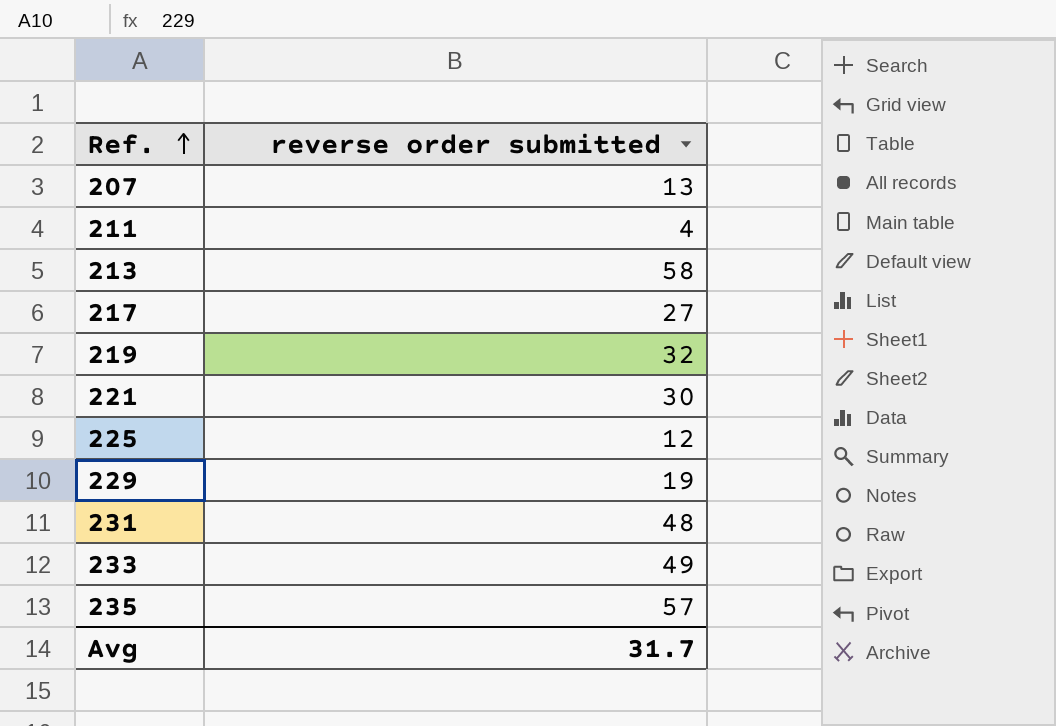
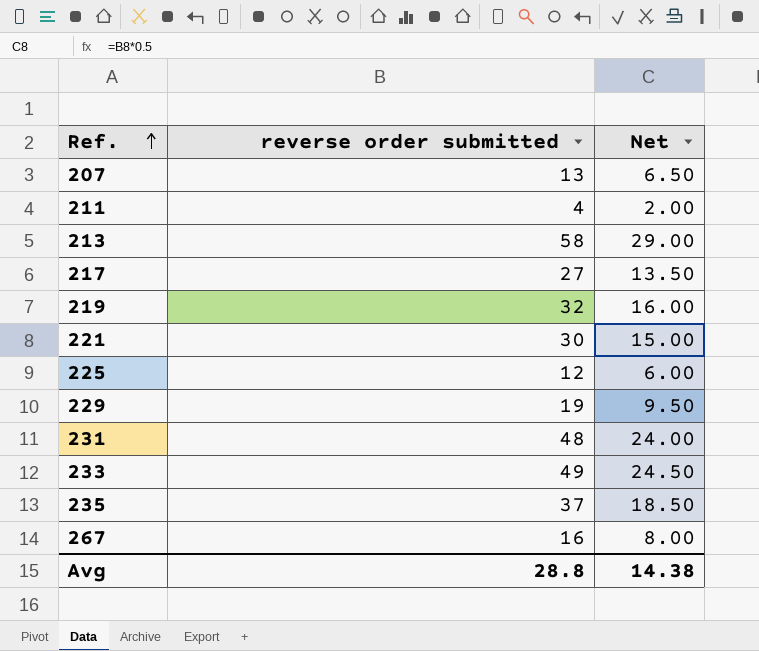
column Net | formula: none -> [reverse order submitted] * 0.5
235 | reverse order submitted: 57 -> 37
row 267: none -> 16 | 8.00
Avg | reverse order submitted: 31.7 -> 28.8

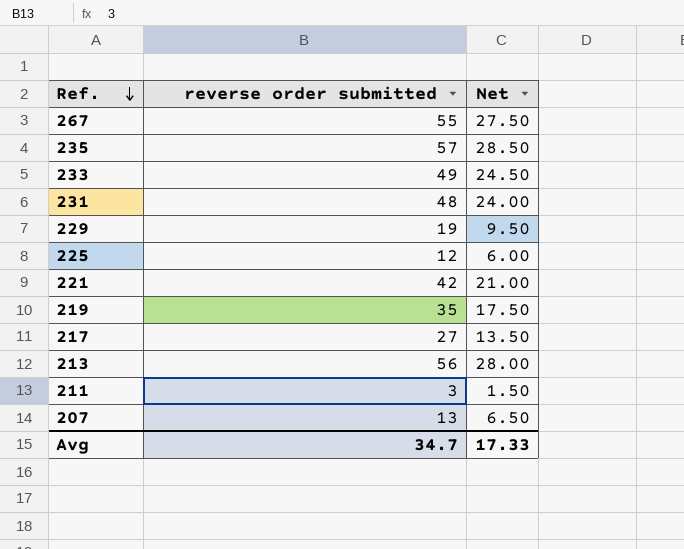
row order: Ref. ascending -> Ref. descending
267 | reverse order submitted: 16 -> 55
267 | Net: 8.00 -> 27.50
235 | reverse order submitted: 37 -> 57
235 | Net: 18.50 -> 28.50
221 | reverse order submitted: 30 -> 42
221 | Net: 15.00 -> 21.00
219 | reverse order submitted: 32 -> 35
219 | Net: 16.00 -> 17.50
213 | reverse order submitted: 58 -> 56
213 | Net: 29.00 -> 28.00
211 | reverse order submitted: 4 -> 3
211 | Net: 2.00 -> 1.50
Avg | reverse order submitted: 28.8 -> 34.7
Avg | Net: 14.38 -> 17.33

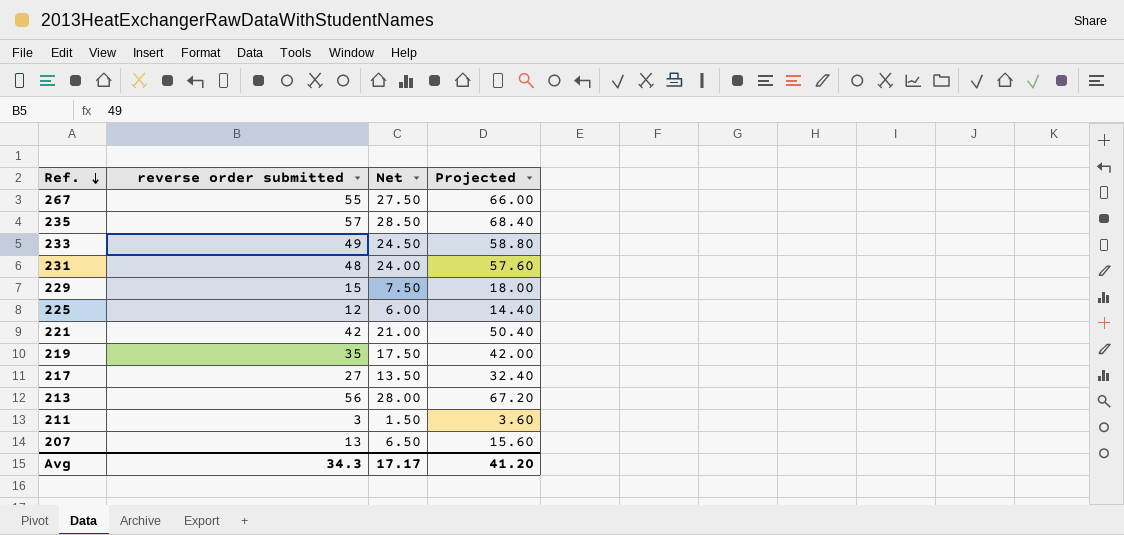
column Projected | formula: none -> [reverse order submitted] * 1.2
229 | reverse order submitted: 19 -> 15
229 | Net: 9.50 -> 7.50
Avg | reverse order submitted: 34.7 -> 34.3
Avg | Net: 17.33 -> 17.17

